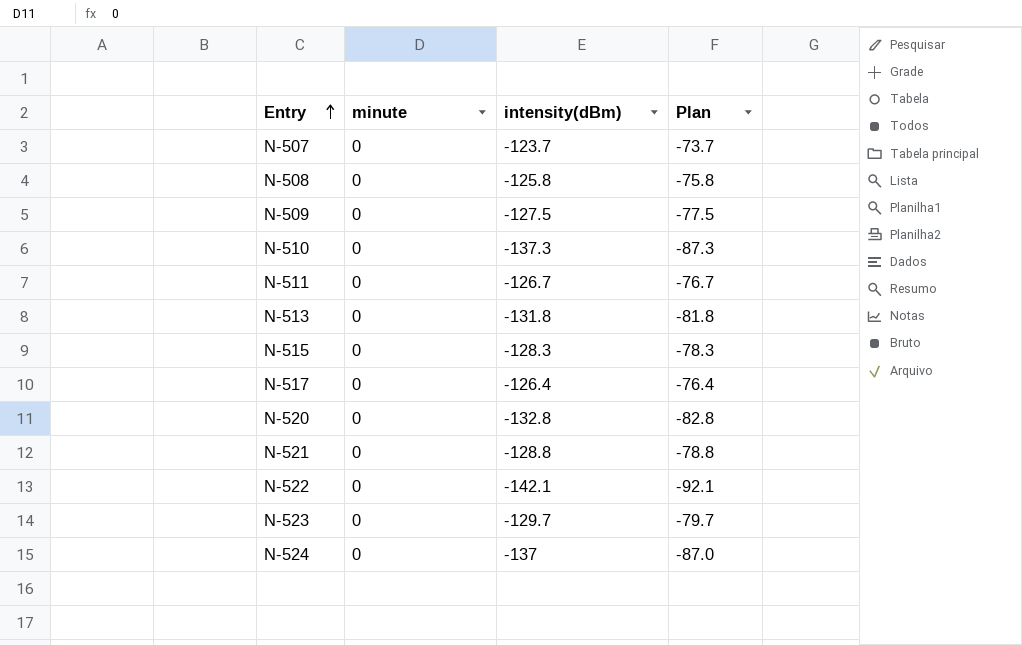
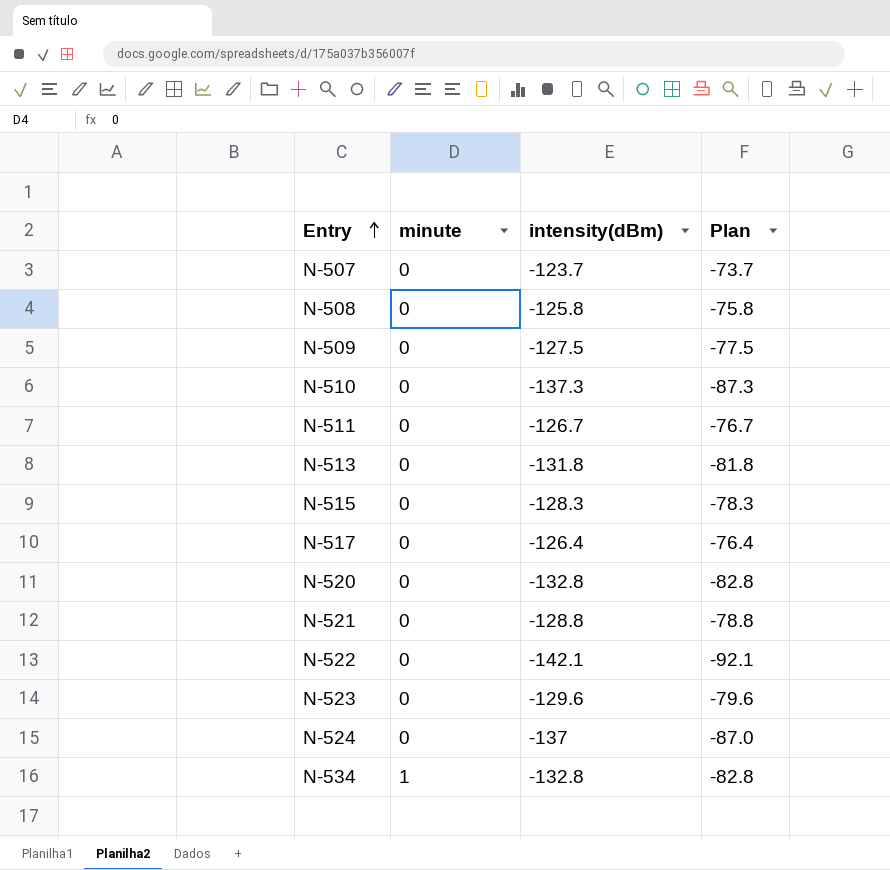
N-523 | intensity(dBm): -129.7 -> -129.6
N-523 | Plan: -79.7 -> -79.6
row N-534: none -> 1 | -132.8 | -82.8

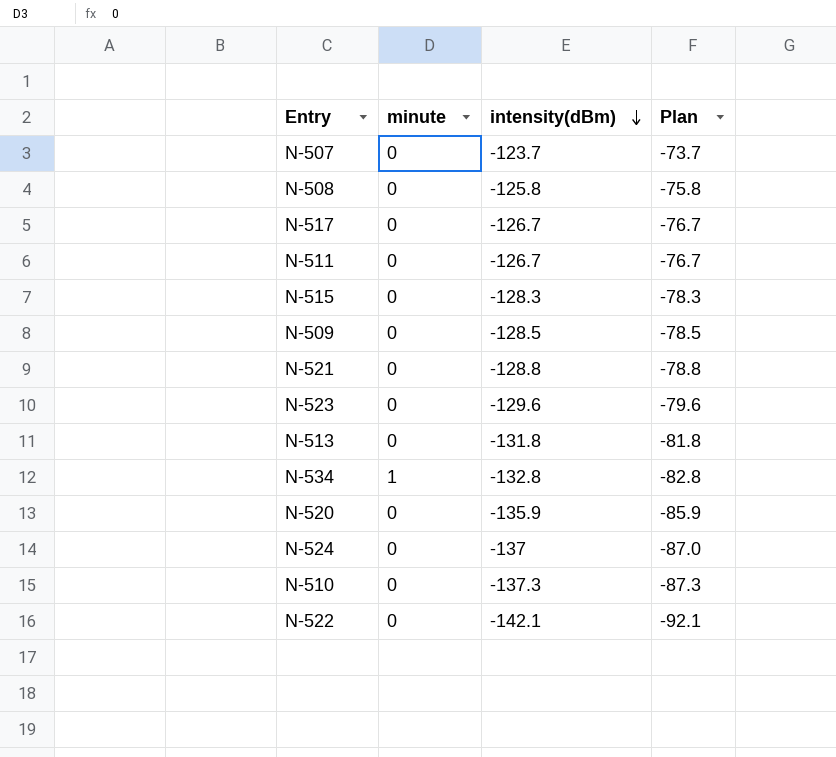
row order: Entry ascending -> intensity(dBm) descending
N-517 | intensity(dBm): -126.4 -> -126.7
N-517 | Plan: -76.4 -> -76.7
N-509 | intensity(dBm): -127.5 -> -128.5
N-509 | Plan: -77.5 -> -78.5
N-520 | intensity(dBm): -132.8 -> -135.9
N-520 | Plan: -82.8 -> -85.9

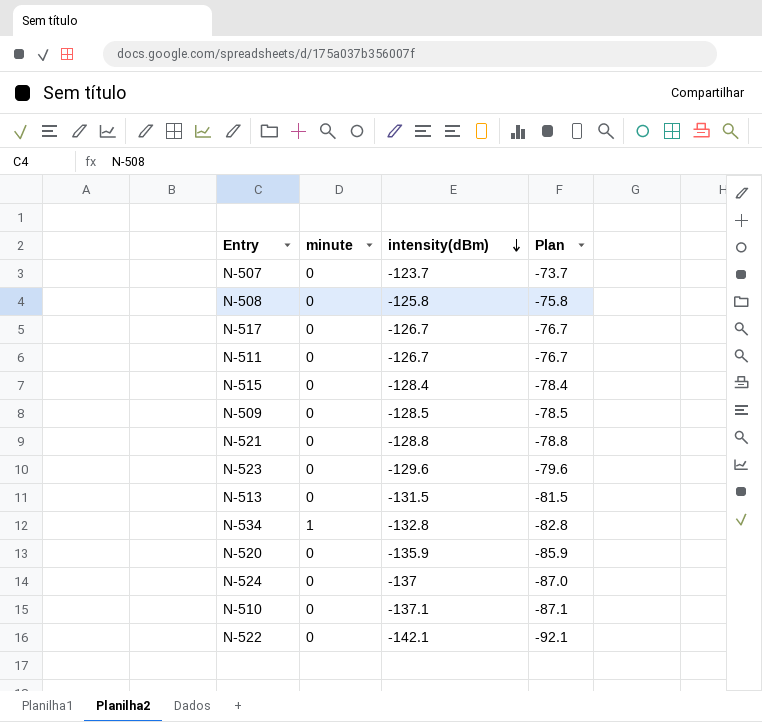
N-515 | intensity(dBm): -128.3 -> -128.4
N-515 | Plan: -78.3 -> -78.4
N-513 | intensity(dBm): -131.8 -> -131.5
N-513 | Plan: -81.8 -> -81.5
N-510 | intensity(dBm): -137.3 -> -137.1
N-510 | Plan: -87.3 -> -87.1

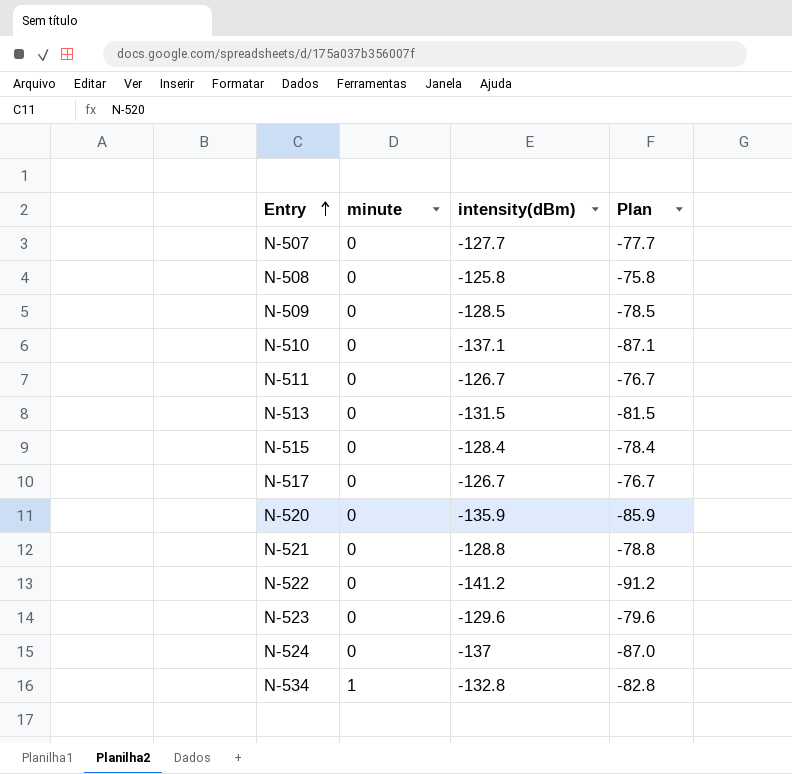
row order: intensity(dBm) descending -> Entry ascending
N-507 | intensity(dBm): -123.7 -> -127.7
N-507 | Plan: -73.7 -> -77.7
N-522 | intensity(dBm): -142.1 -> -141.2
N-522 | Plan: -92.1 -> -91.2

